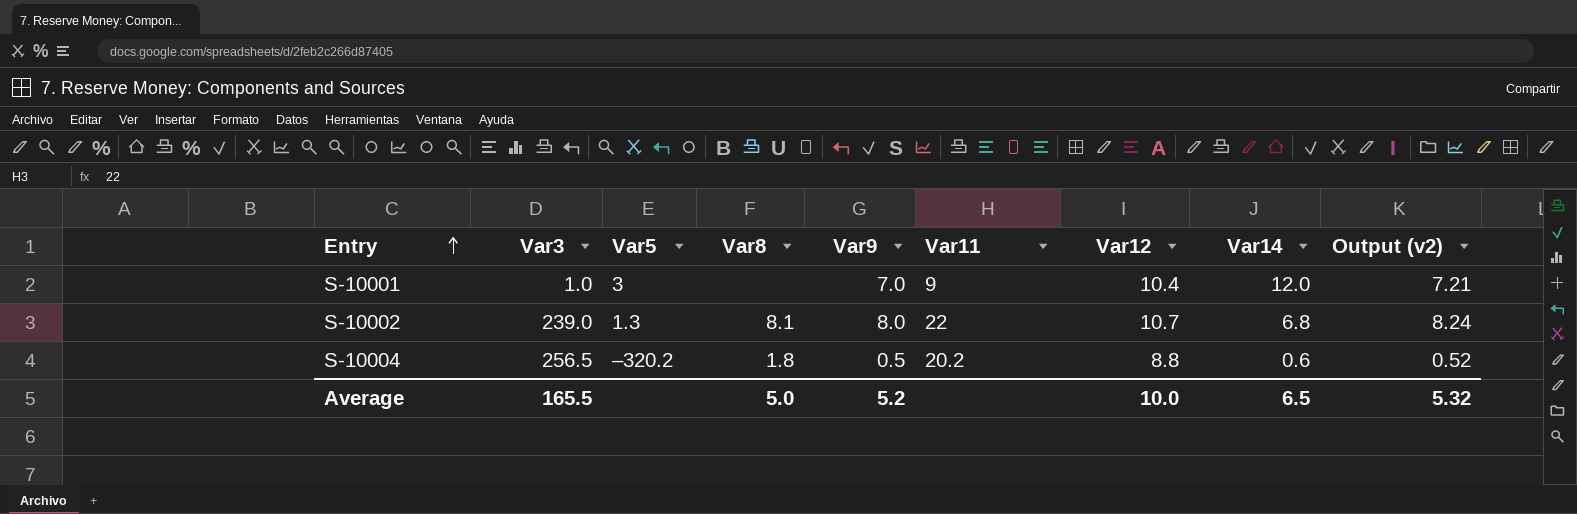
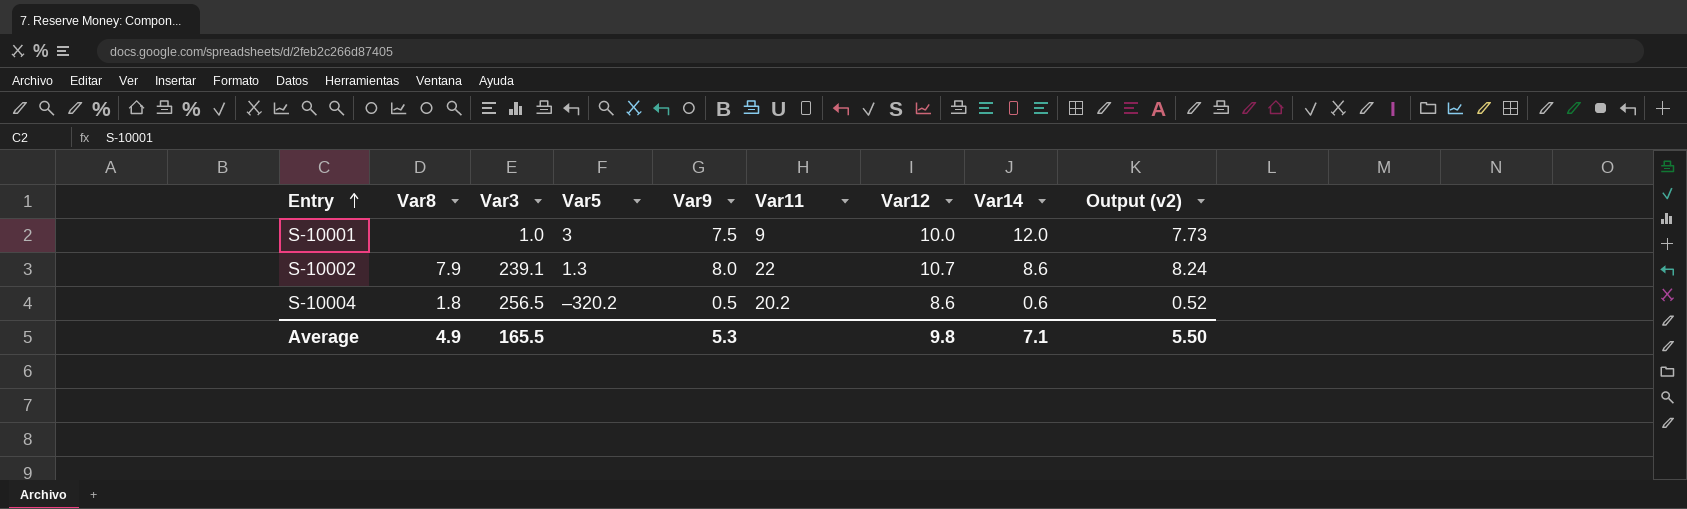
column Var8 | position: 4 -> 2
S-10001 | Var9: 7.0 -> 7.5
S-10001 | Var12: 10.4 -> 10.0
S-10001 | Output (v2): 7.21 -> 7.73
S-10002 | Var8: 8.1 -> 7.9
S-10002 | Var3: 239.0 -> 239.1
S-10002 | Var14: 6.8 -> 8.6
S-10004 | Var12: 8.8 -> 8.6
Average | Var8: 5.0 -> 4.9
Average | Var9: 5.2 -> 5.3
Average | Var12: 10.0 -> 9.8
Average | Var14: 6.5 -> 7.1
Average | Output (v2): 5.32 -> 5.50

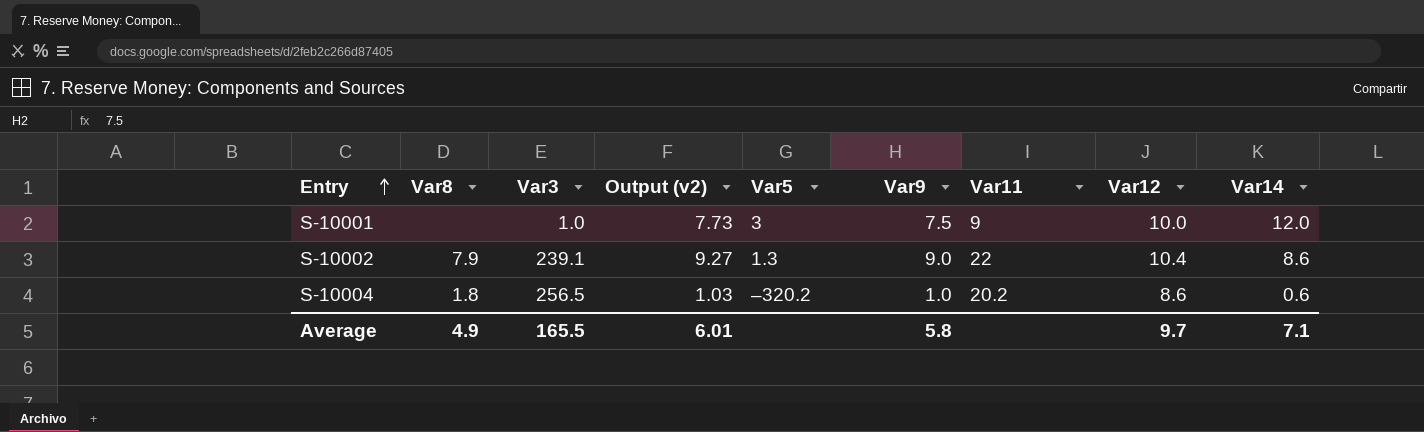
column Output (v2) | position: 9 -> 4
S-10002 | Output (v2): 8.24 -> 9.27
S-10002 | Var9: 8.0 -> 9.0
S-10002 | Var12: 10.7 -> 10.4
S-10004 | Output (v2): 0.52 -> 1.03
S-10004 | Var9: 0.5 -> 1.0
Average | Output (v2): 5.50 -> 6.01
Average | Var9: 5.3 -> 5.8
Average | Var12: 9.8 -> 9.7

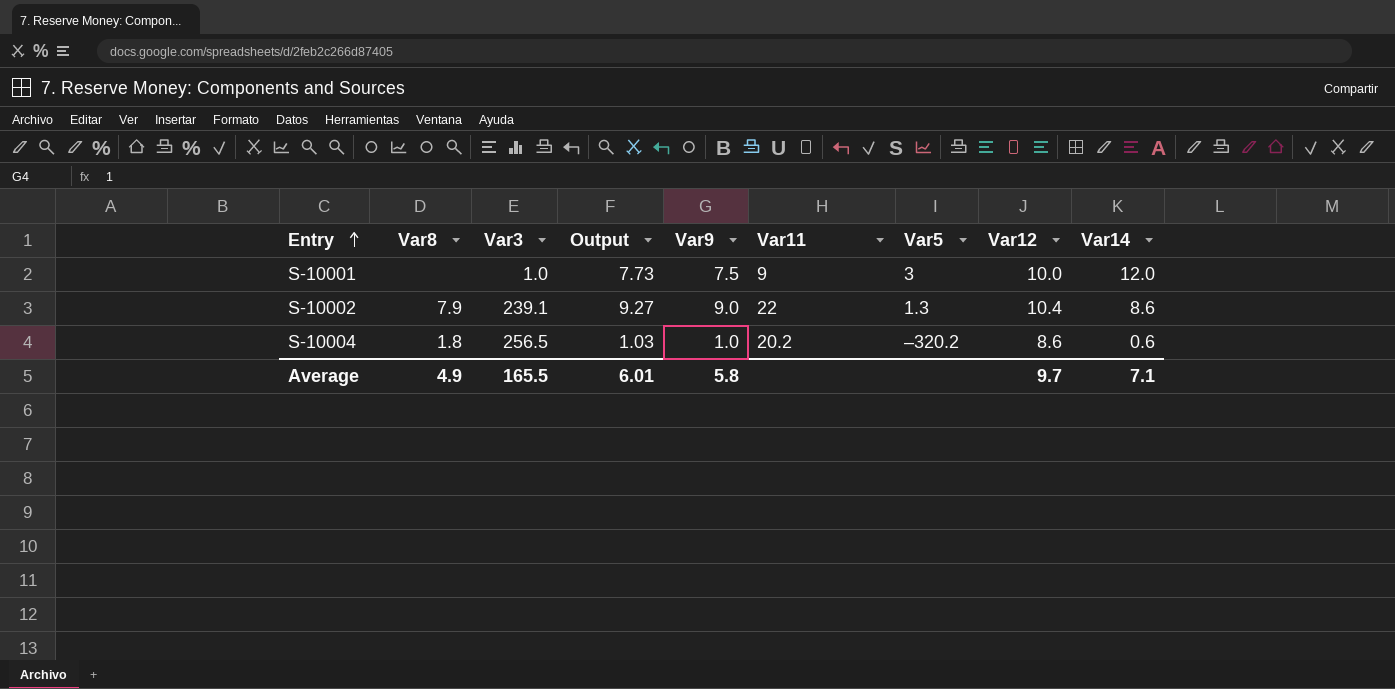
column name: Output (v2) -> Output
column Var5 | position: 5 -> 7

